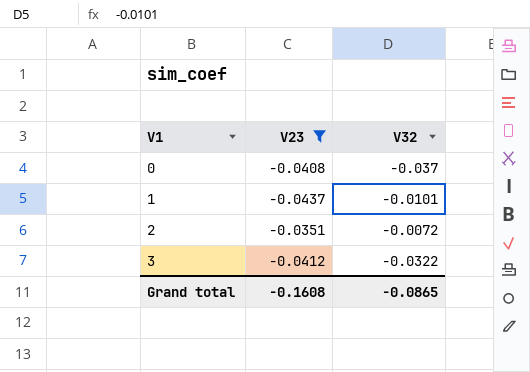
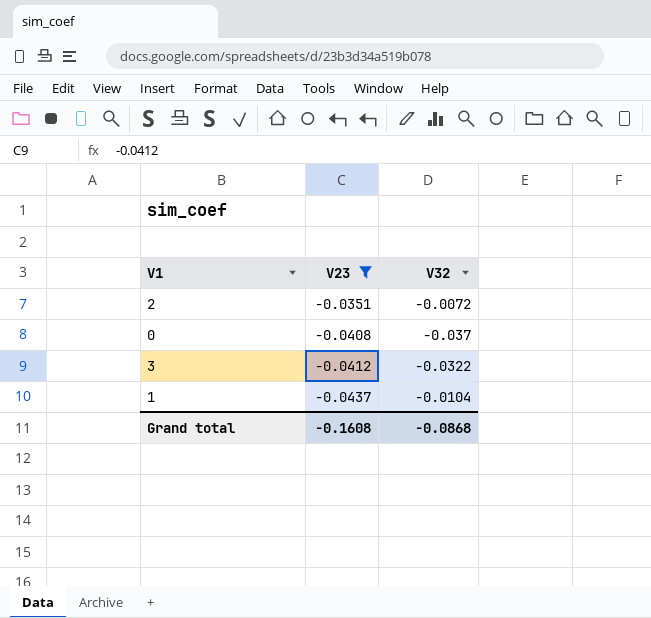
row order: V1 ascending -> V23 descending
1 | V32: -0.0101 -> -0.0104
Grand total | V32: -0.0865 -> -0.0868

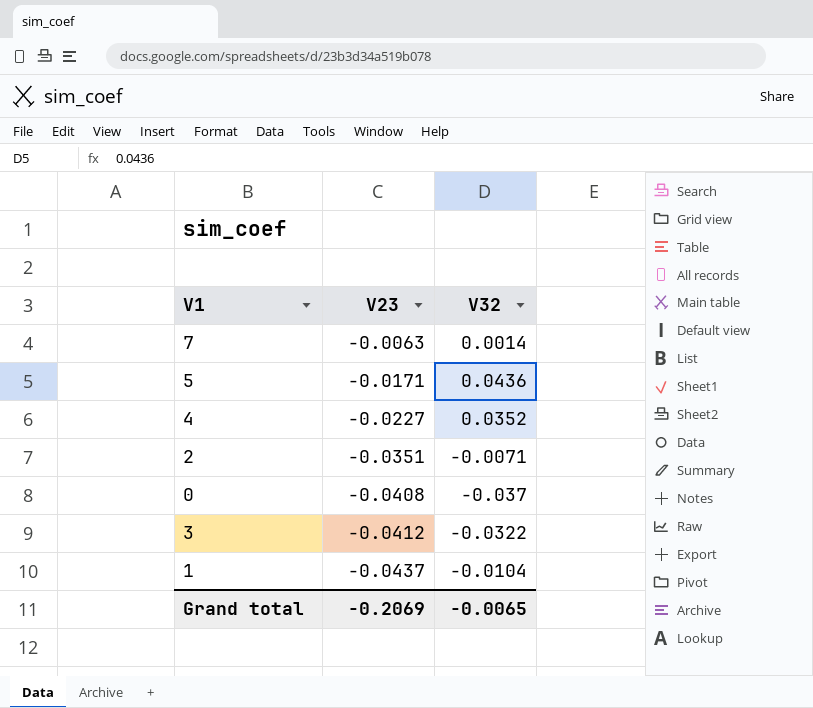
filter: V23 <= -0.0351 -> none
2 | V32: -0.0072 -> -0.0071
Grand total | V23: -0.1608 -> -0.2069
Grand total | V32: -0.0868 -> -0.0065

